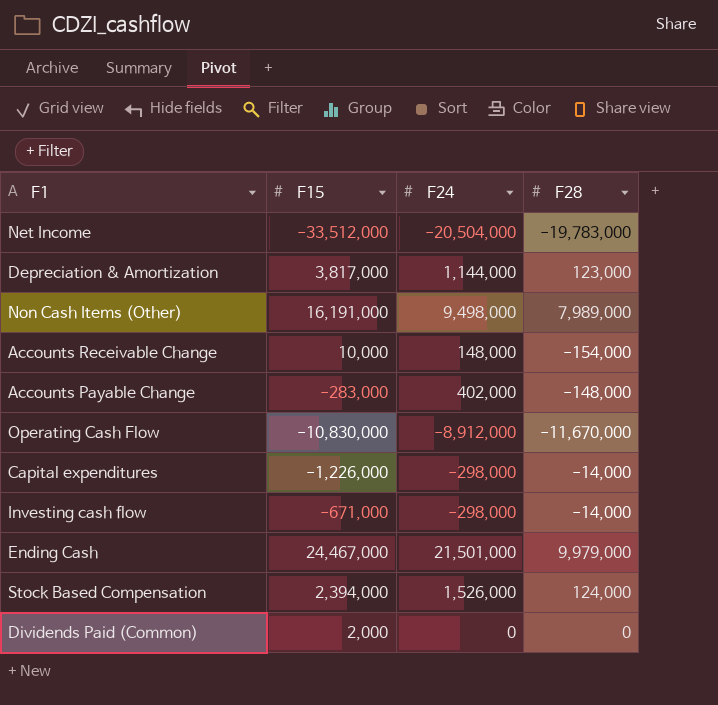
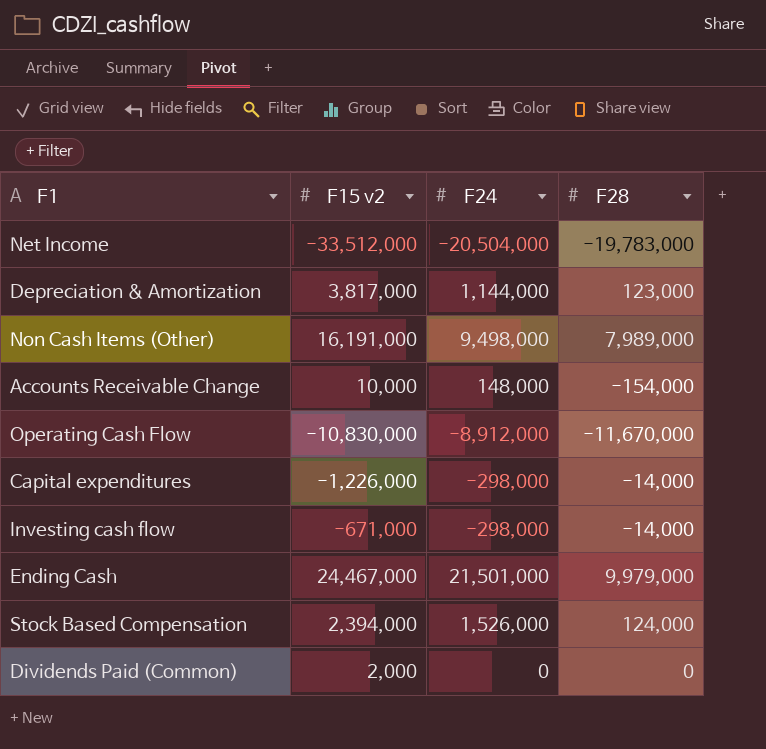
column name: F15 -> F15 v2
row Accounts Payable Change: -283,000 | 402,000 | -148,000 -> none

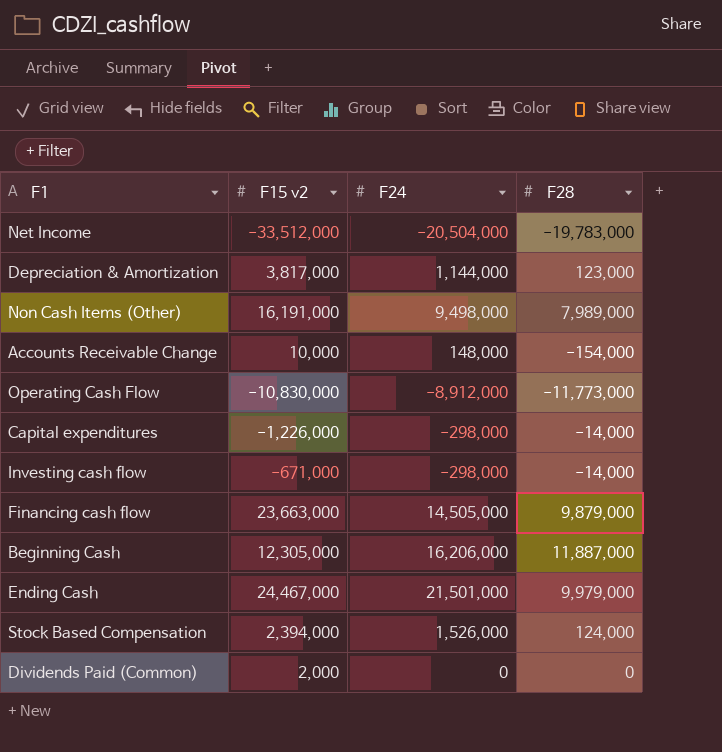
Operating Cash Flow | F28: -11,670,000 -> -11,773,000
row Financing cash flow: none -> 23,663,000 | 14,505,000 | 9,879,000
row Beginning Cash: none -> 12,305,000 | 16,206,000 | 11,887,000

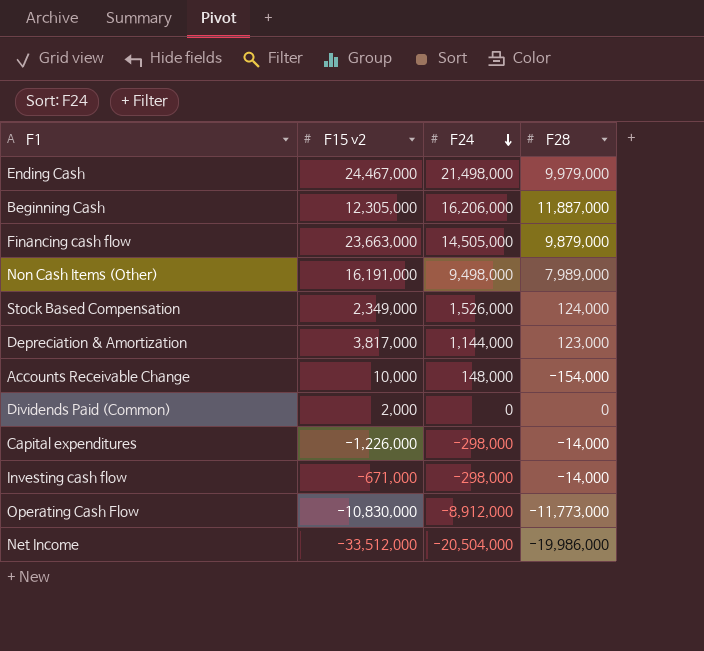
row order: none -> F24 descending
Ending Cash | F24: 21,501,000 -> 21,498,000
Stock Based Compensation | F15 v2: 2,394,000 -> 2,349,000
Net Income | F28: -19,783,000 -> -19,986,000

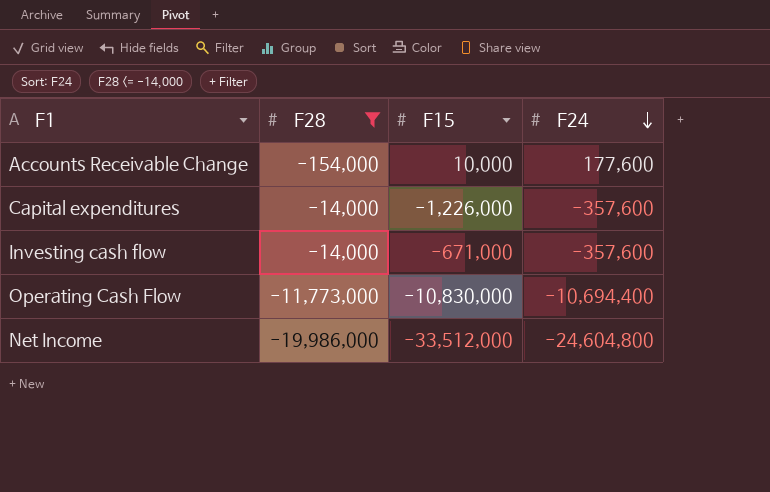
filter: none -> F28 <= -14,000
column F28 | position: 4 -> 2
column name: F15 v2 -> F15
Accounts Receivable Change | F24: 148,000 -> 177,600
Capital expenditures | F24: -298,000 -> -357,600
Investing cash flow | F24: -298,000 -> -357,600
Operating Cash Flow | F24: -8,912,000 -> -10,694,400
Net Income | F24: -20,504,000 -> -24,604,800

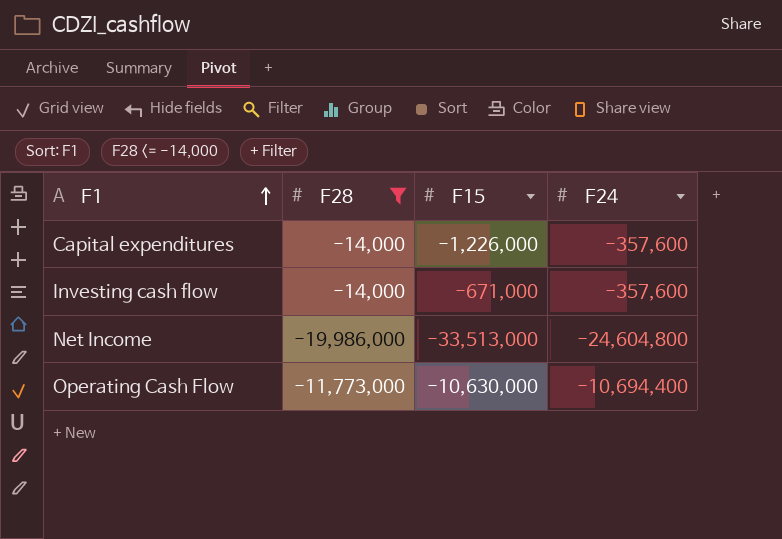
row order: F24 descending -> F1 ascending
row Accounts Receivable Change: -154,000 | 10,000 | 177,600 -> none
Net Income | F15: -33,512,000 -> -33,513,000
Operating Cash Flow | F15: -10,830,000 -> -10,630,000

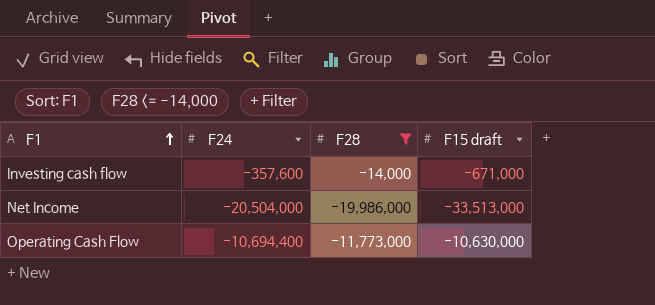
column F24 | position: 4 -> 2
column name: F15 -> F15 draft
row Capital expenditures: -14,000 | -1,226,000 | -357,600 -> none
Net Income | F24: -24,604,800 -> -20,504,000

